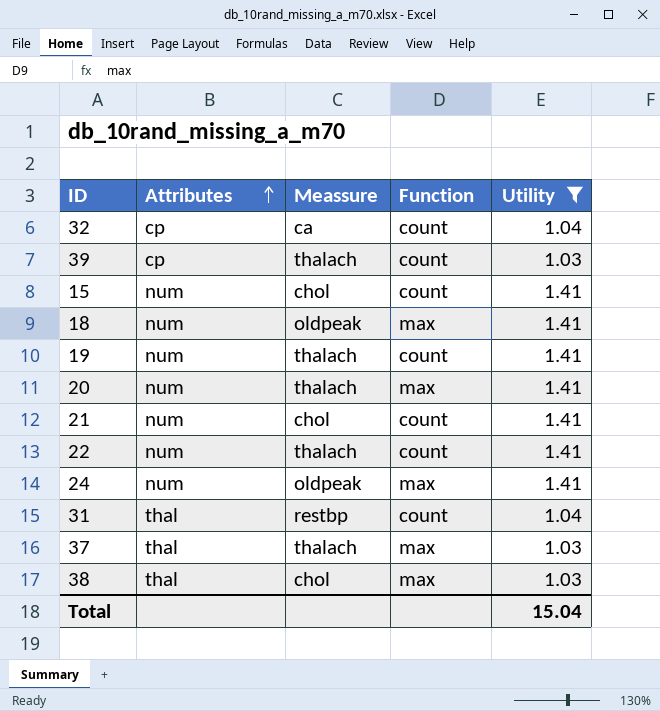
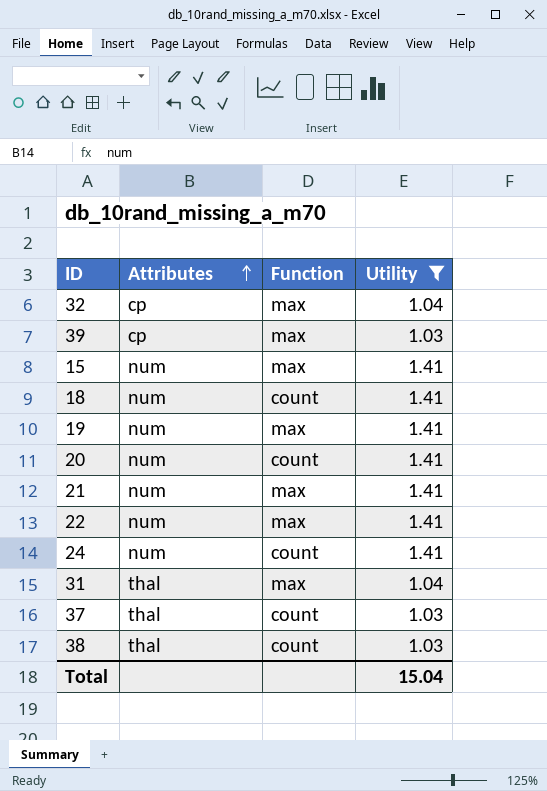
column Meassure | position: 3 -> none
32 | Function: count -> max
39 | Function: count -> max
15 | Function: count -> max
18 | Function: max -> count
19 | Function: count -> max
20 | Function: max -> count
21 | Function: count -> max
22 | Function: count -> max
24 | Function: max -> count
31 | Function: count -> max
37 | Function: max -> count
38 | Function: max -> count

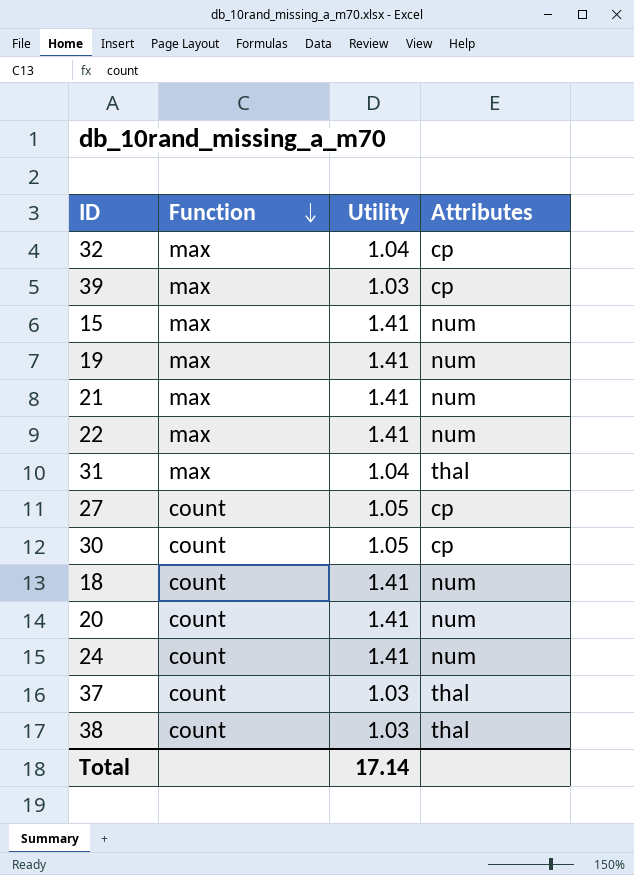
filter: Utility != 1.05 -> none
row order: Attributes ascending -> Function descending
column Attributes | position: 2 -> 4
Total | Utility: 15.04 -> 17.14

